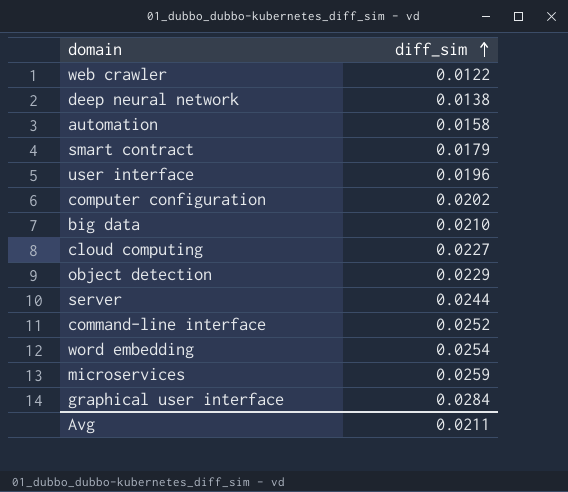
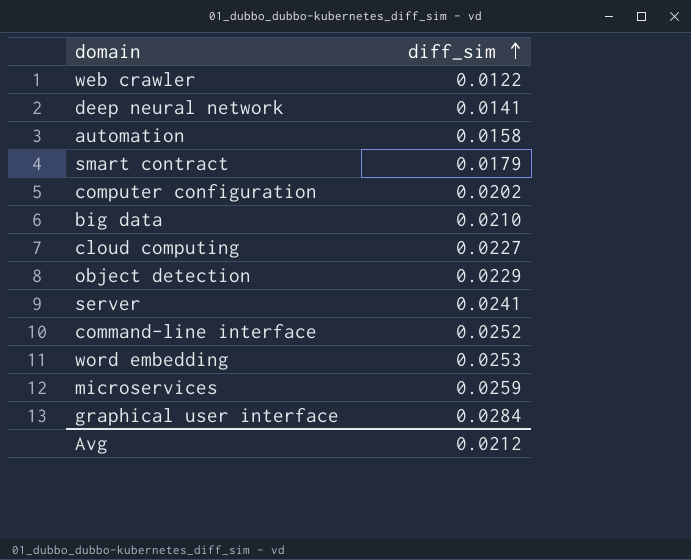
row user interface: 0.0196 -> none
deep neural network | diff_sim: 0.0138 -> 0.0141
server | diff_sim: 0.0244 -> 0.0241
word embedding | diff_sim: 0.0254 -> 0.0253
Avg | diff_sim: 0.0211 -> 0.0212

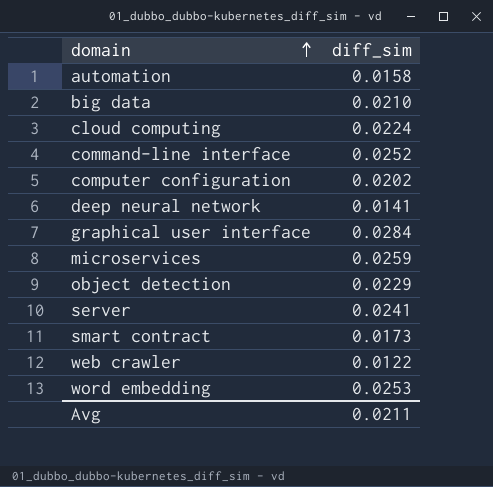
row order: diff_sim ascending -> domain ascending
cloud computing | diff_sim: 0.0227 -> 0.0224
smart contract | diff_sim: 0.0179 -> 0.0173
Avg | diff_sim: 0.0212 -> 0.0211

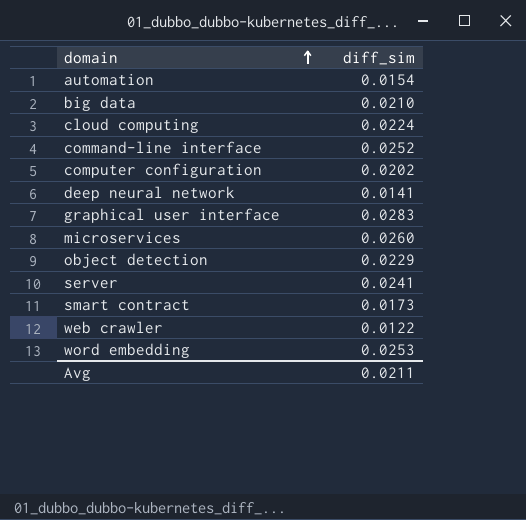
automation | diff_sim: 0.0158 -> 0.0154
graphical user interface | diff_sim: 0.0284 -> 0.0283
microservices | diff_sim: 0.0259 -> 0.0260

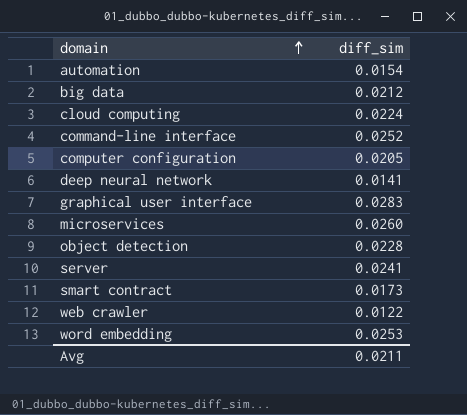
big data | diff_sim: 0.0210 -> 0.0212
computer configuration | diff_sim: 0.0202 -> 0.0205
object detection | diff_sim: 0.0229 -> 0.0228

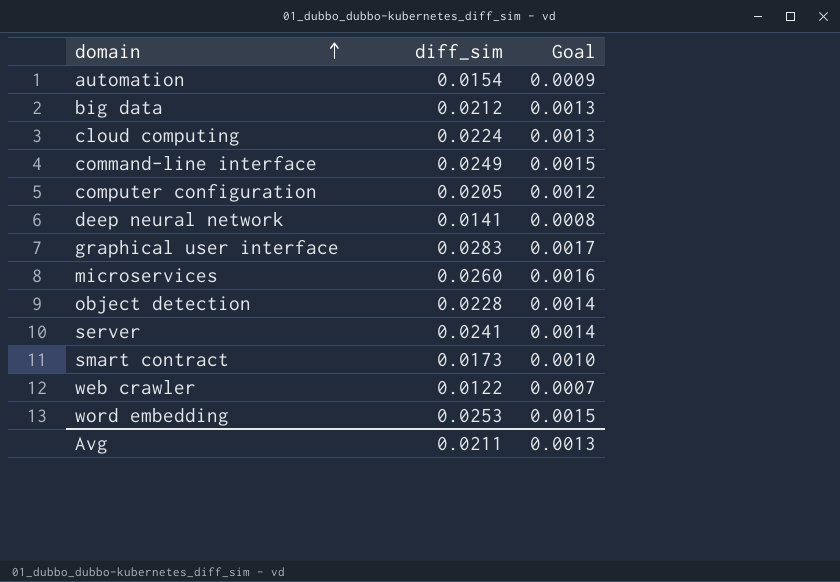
column Goal | formula: none -> [diff_sim] * 0.06
command-line interface | diff_sim: 0.0252 -> 0.0249

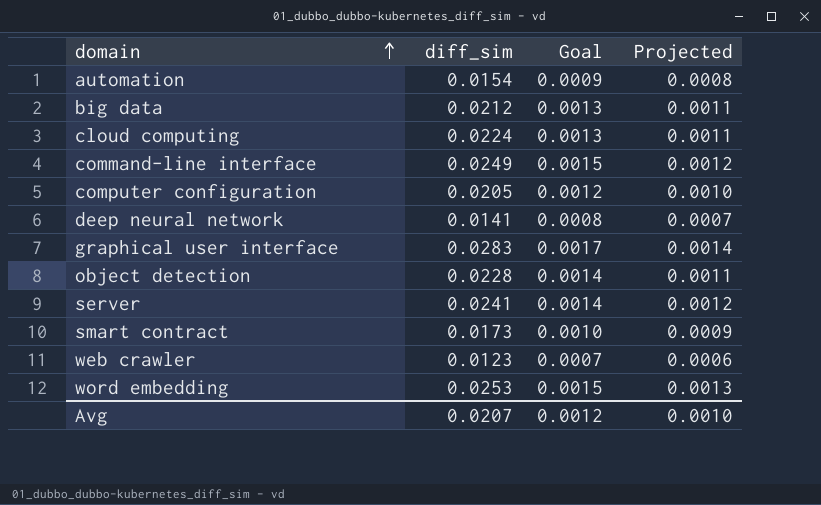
column Projected | formula: none -> [diff_sim] * 0.05
row microservices: 0.0260 | 0.0016 -> none
web crawler | diff_sim: 0.0122 -> 0.0123
Avg | diff_sim: 0.0211 -> 0.0207
Avg | Goal: 0.0013 -> 0.0012

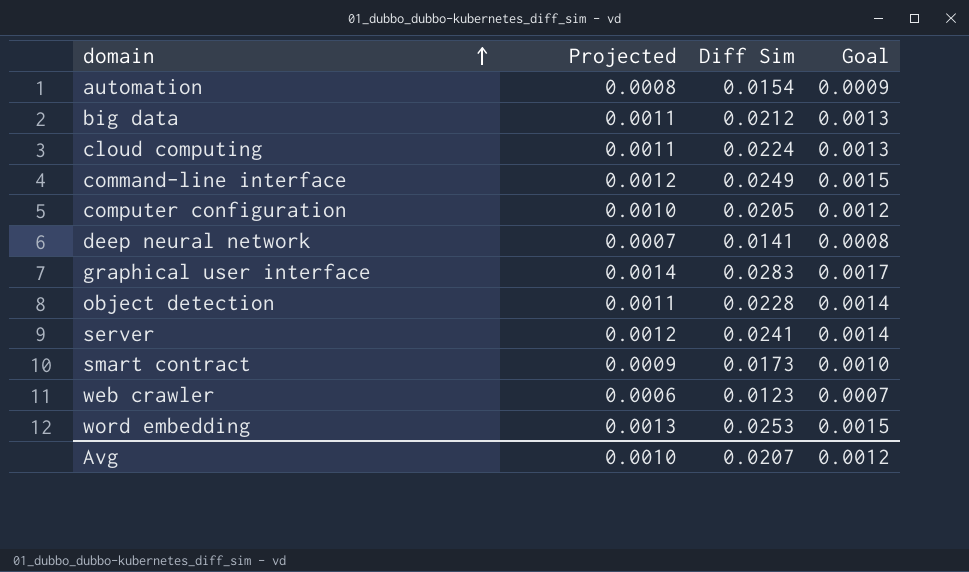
column Projected | position: 4 -> 2
column name: diff_sim -> Diff Sim

